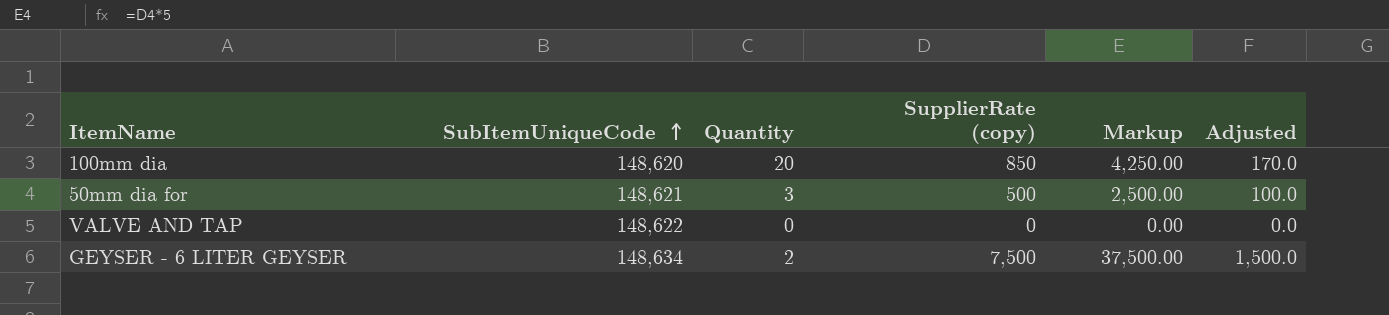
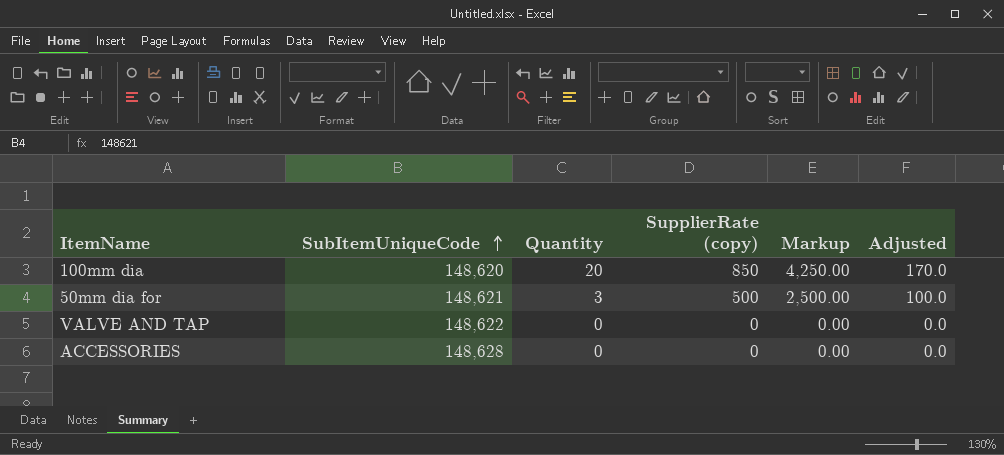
row GEYSER - 6 LITER GEYSER: 148,634 | 2 | 7,500 | 37,500.00 | 1,500.0 -> none
row ACCESSORIES: none -> 148,628 | 0 | 0 | 0.00 | 0.0

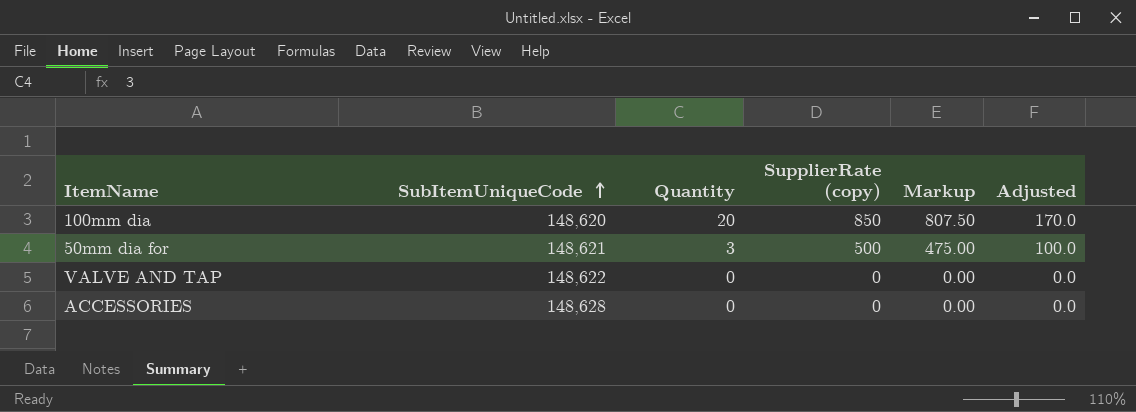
column Markup | formula: [SupplierRate (copy)] * 5 -> [SupplierRate (copy)] * 0.95

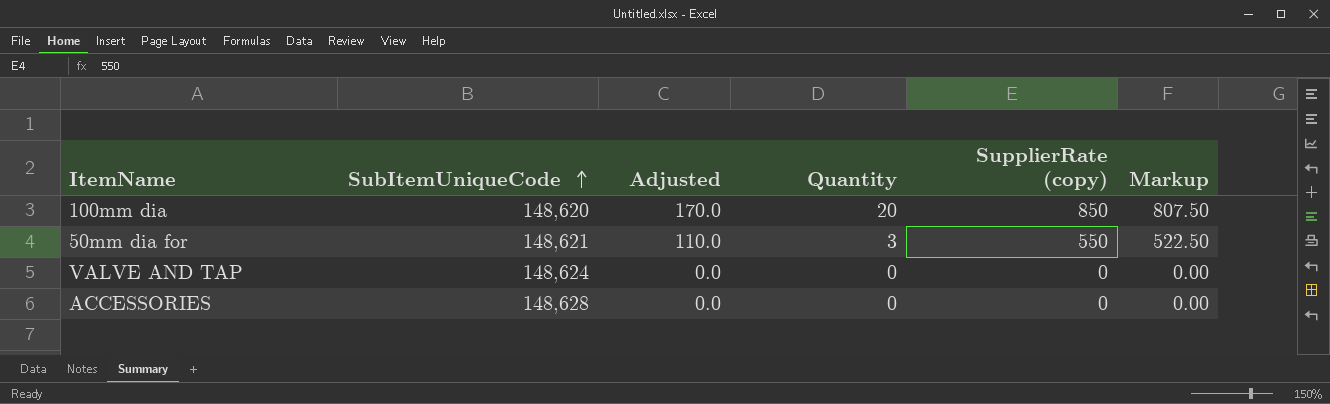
column Adjusted | position: 6 -> 3
50mm dia for | Adjusted: 100.0 -> 110.0
50mm dia for | SupplierRate (copy): 500 -> 550
50mm dia for | Markup: 475.00 -> 522.50
VALVE AND TAP | SubItemUniqueCode: 148,622 -> 148,624

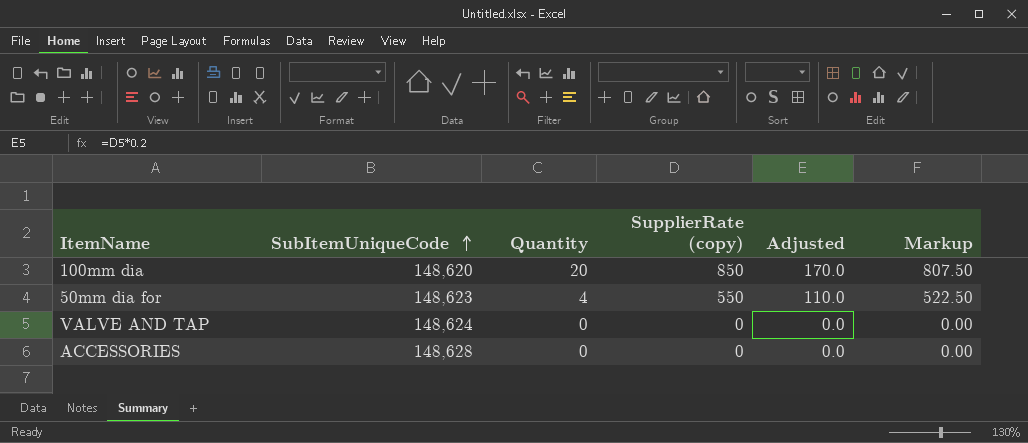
column Adjusted | position: 3 -> 5
50mm dia for | SubItemUniqueCode: 148,621 -> 148,623
50mm dia for | Quantity: 3 -> 4

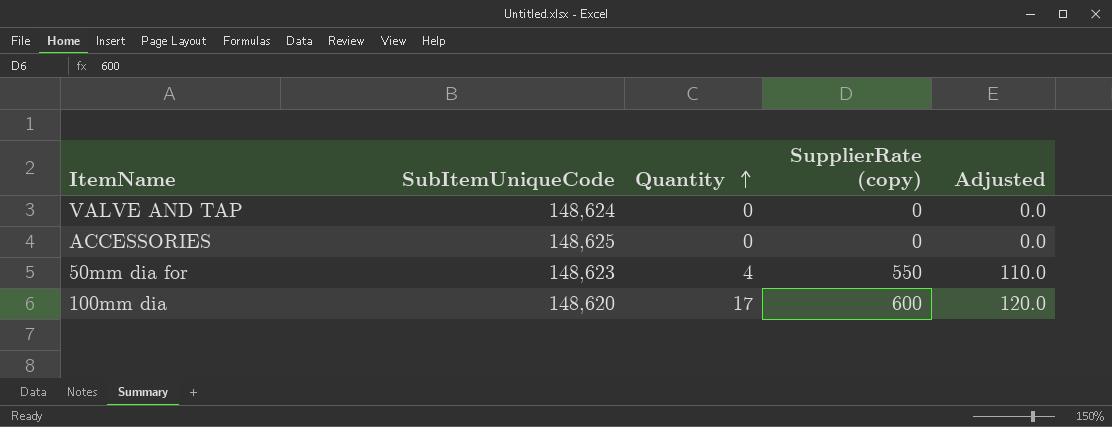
row order: SubItemUniqueCode ascending -> Quantity ascending
column Markup | formula: [SupplierRate (copy)] * 0.95 -> none
ACCESSORIES | SubItemUniqueCode: 148,628 -> 148,625
100mm dia | Quantity: 20 -> 17
100mm dia | SupplierRate (copy): 850 -> 600
100mm dia | Adjusted: 170.0 -> 120.0

